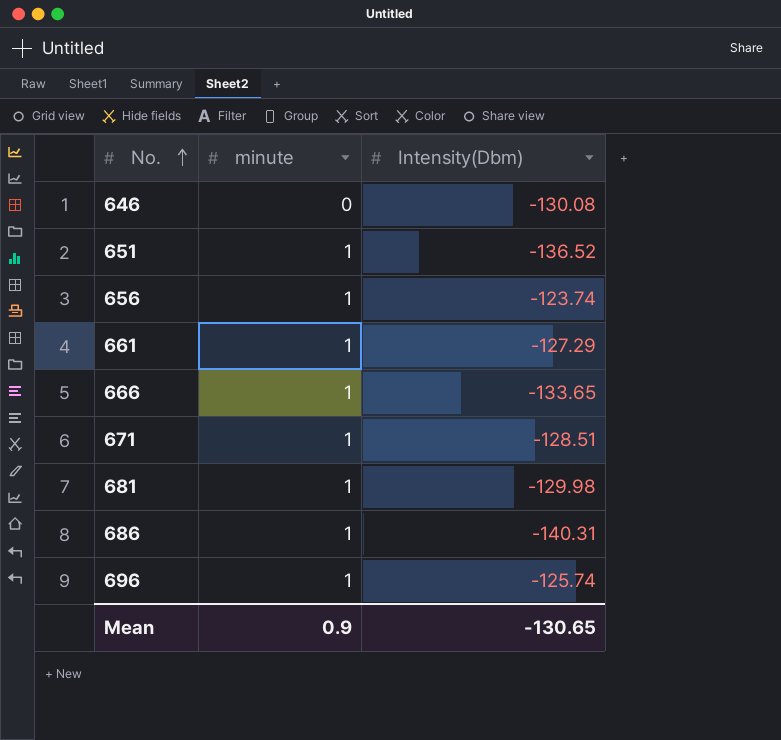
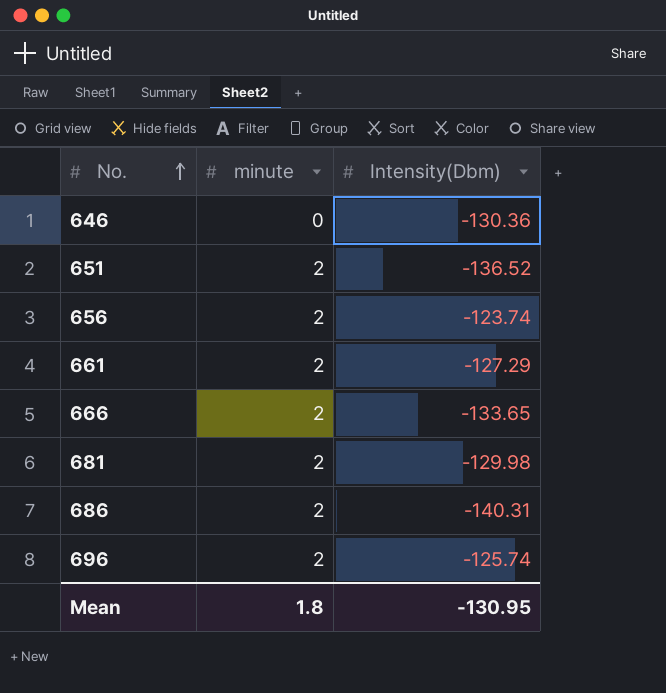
row 671: 1 | -128.51 -> none
646 | Intensity(Dbm): -130.08 -> -130.36
651 | minute: 1 -> 2
656 | minute: 1 -> 2
661 | minute: 1 -> 2
666 | minute: 1 -> 2
681 | minute: 1 -> 2
686 | minute: 1 -> 2
696 | minute: 1 -> 2
Mean | minute: 0.9 -> 1.8
Mean | Intensity(Dbm): -130.65 -> -130.95

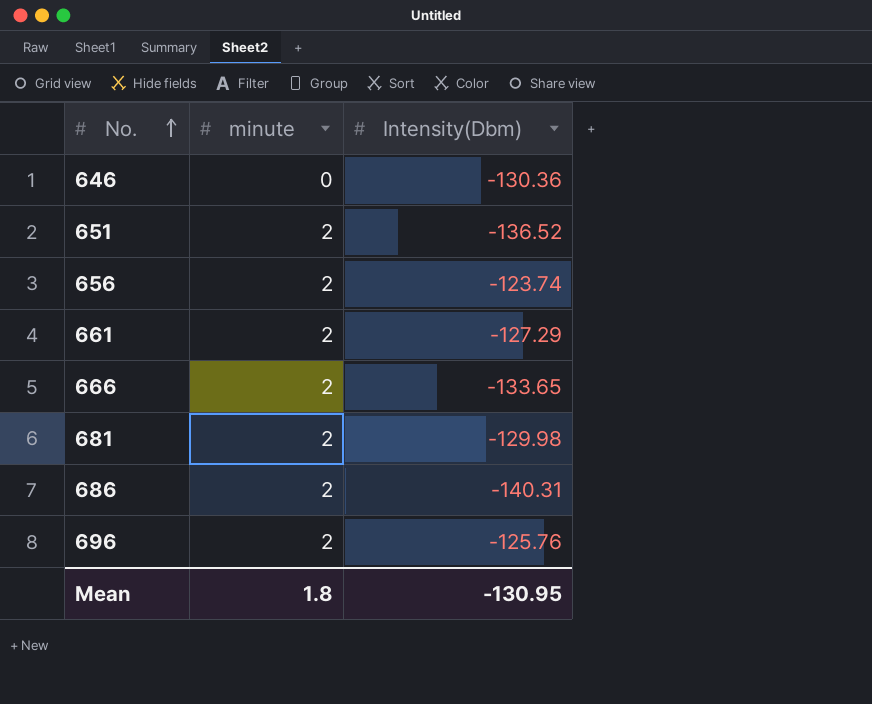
696 | Intensity(Dbm): -125.74 -> -125.76

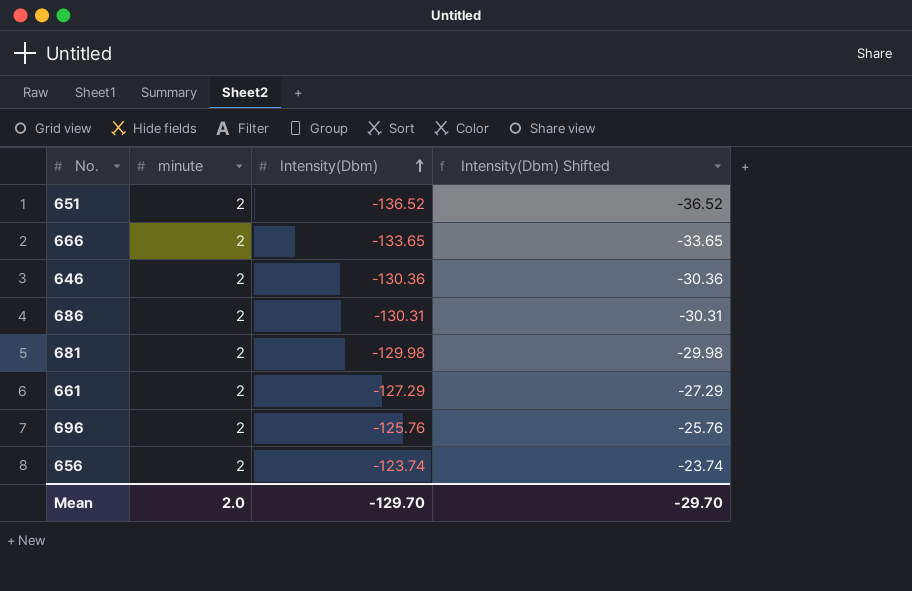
row order: No. ascending -> Intensity(Dbm) ascending
column Intensity(Dbm) Shifted | formula: none -> [Intensity(Dbm)] + 100
646 | minute: 0 -> 2
686 | Intensity(Dbm): -140.31 -> -130.31
Mean | minute: 1.8 -> 2.0
Mean | Intensity(Dbm): -130.95 -> -129.70

